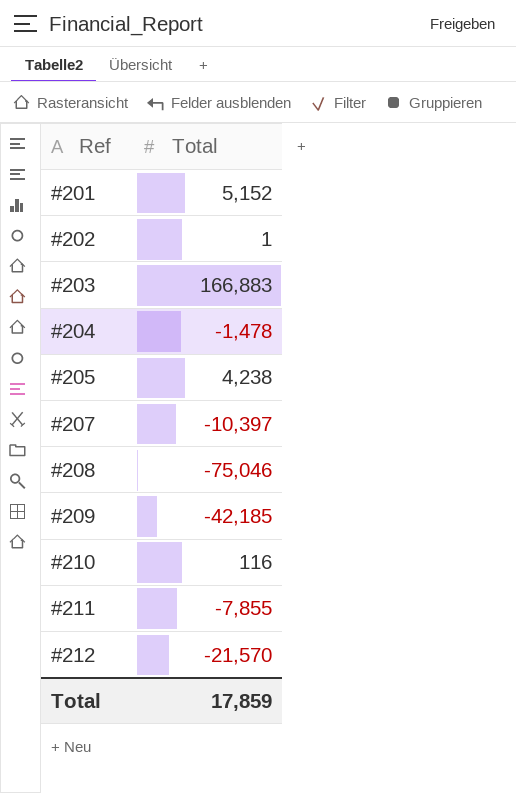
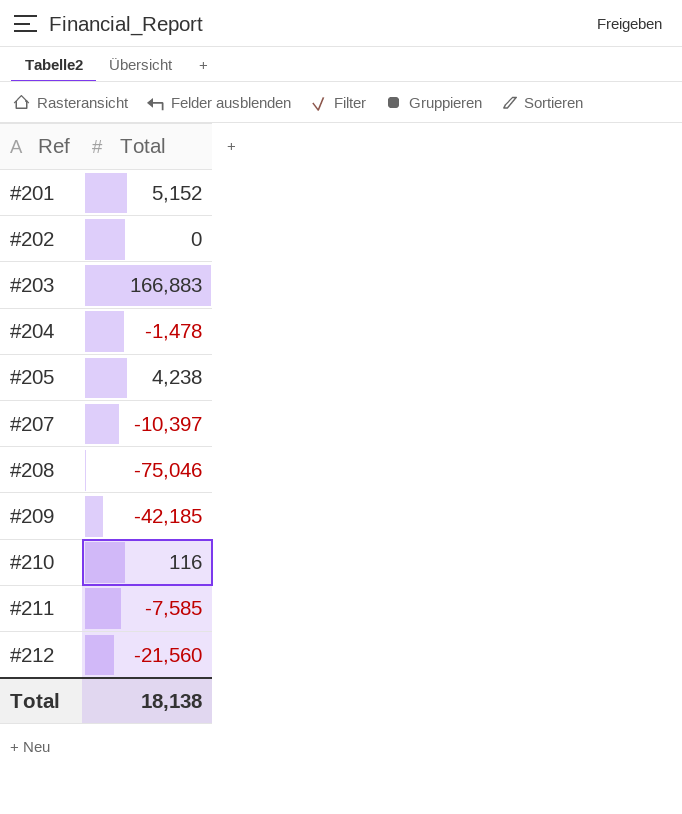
#202 | Total: 1 -> 0
#211 | Total: -7,855 -> -7,585
#212 | Total: -21,570 -> -21,560
Total | Total: 17,859 -> 18,138

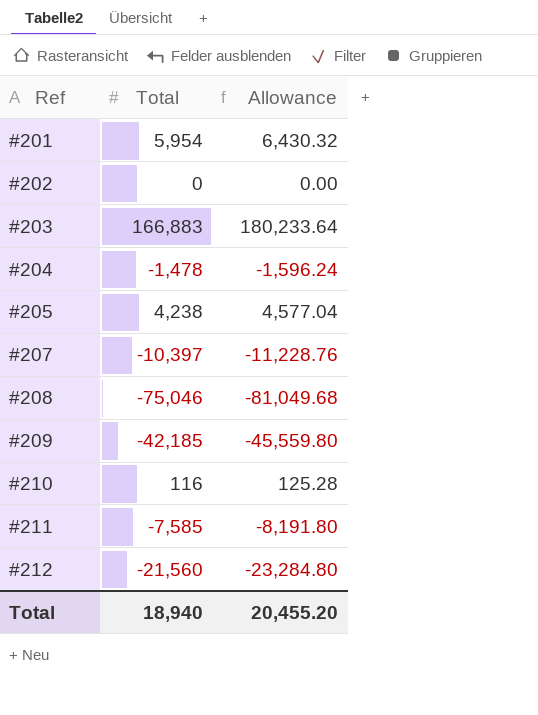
column Allowance | formula: none -> [Total] * 1.08
#201 | Total: 5,152 -> 5,954
Total | Total: 18,138 -> 18,940

